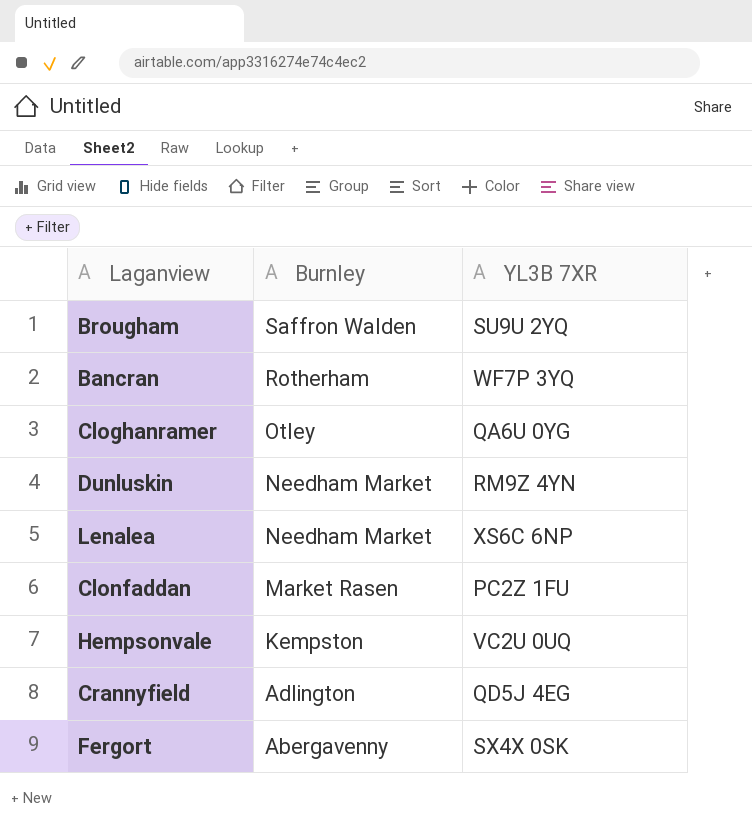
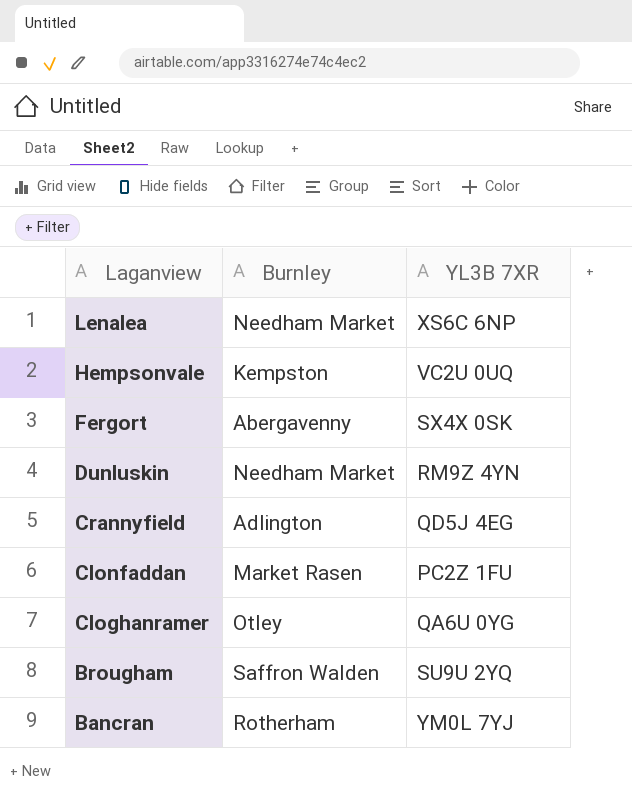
row order: Burnley descending -> Laganview descending
Bancran | YL3B 7XR: WF7P 3YQ -> YM0L 7YJ

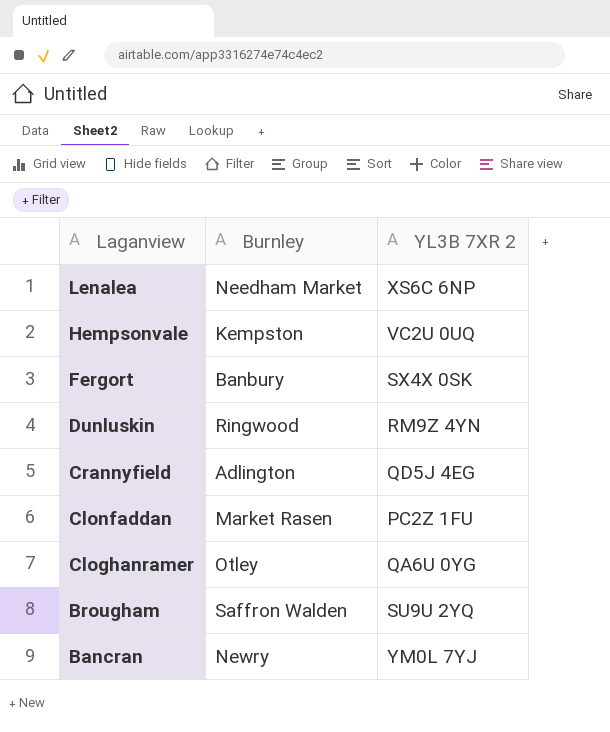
column name: YL3B 7XR -> YL3B 7XR 2
Fergort | Burnley: Abergavenny -> Banbury
Dunluskin | Burnley: Needham Market -> Ringwood
Bancran | Burnley: Rotherham -> Newry

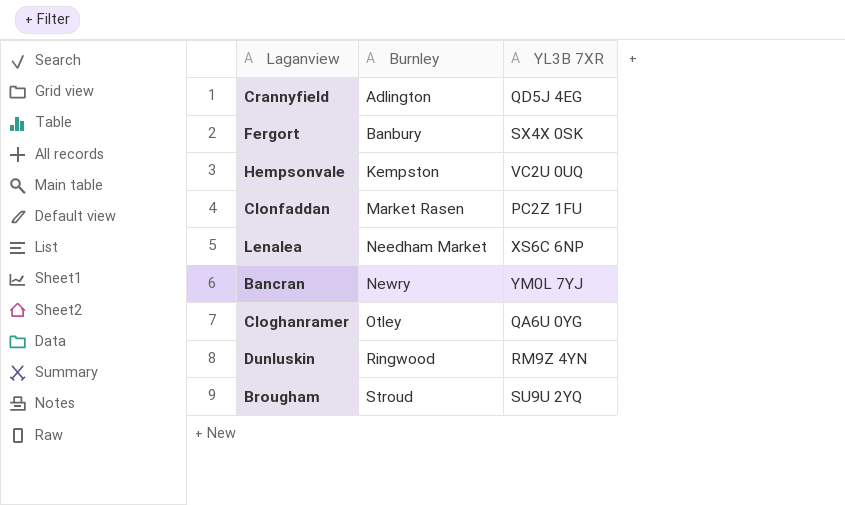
row order: Laganview descending -> Burnley ascending
column name: YL3B 7XR 2 -> YL3B 7XR
Brougham | Burnley: Saffron Walden -> Stroud

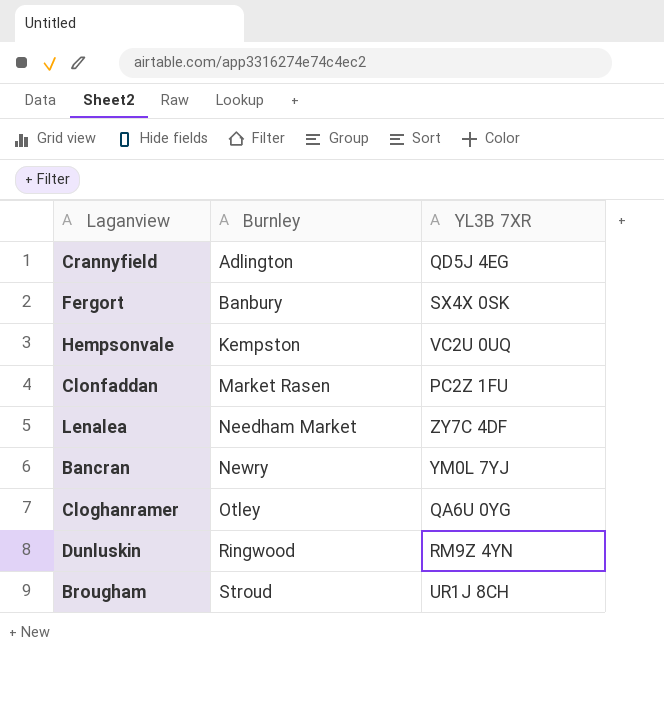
Lenalea | YL3B 7XR: XS6C 6NP -> ZY7C 4DF
Brougham | YL3B 7XR: SU9U 2YQ -> UR1J 8CH

